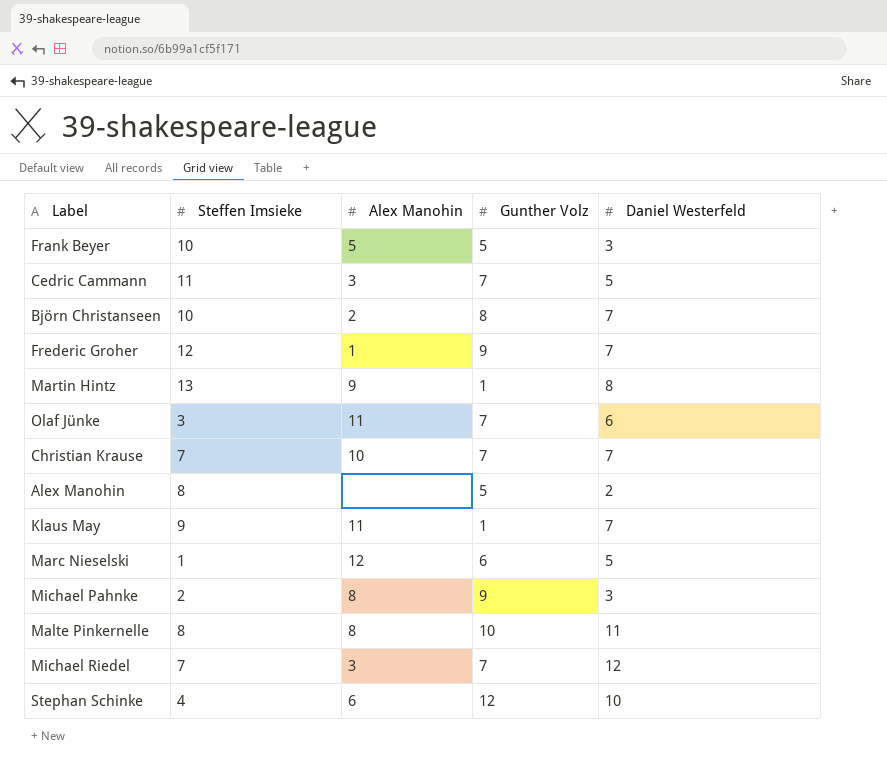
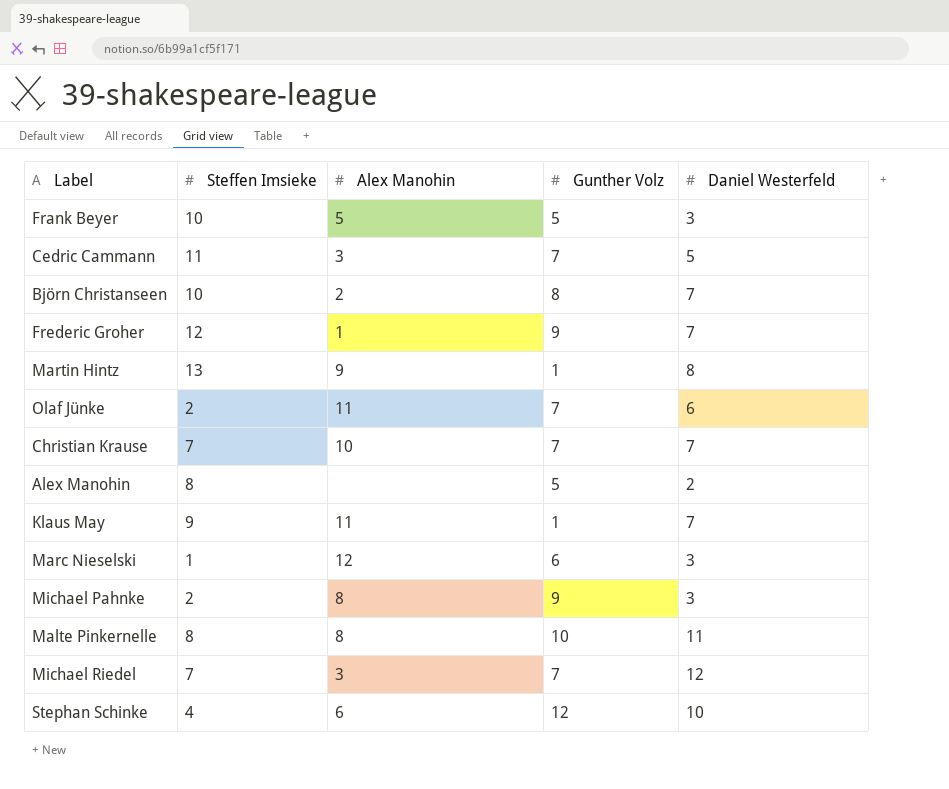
Olaf Jünke | Steffen Imsieke: 3 -> 2
Marc Nieselski | Daniel Westerfeld: 5 -> 3

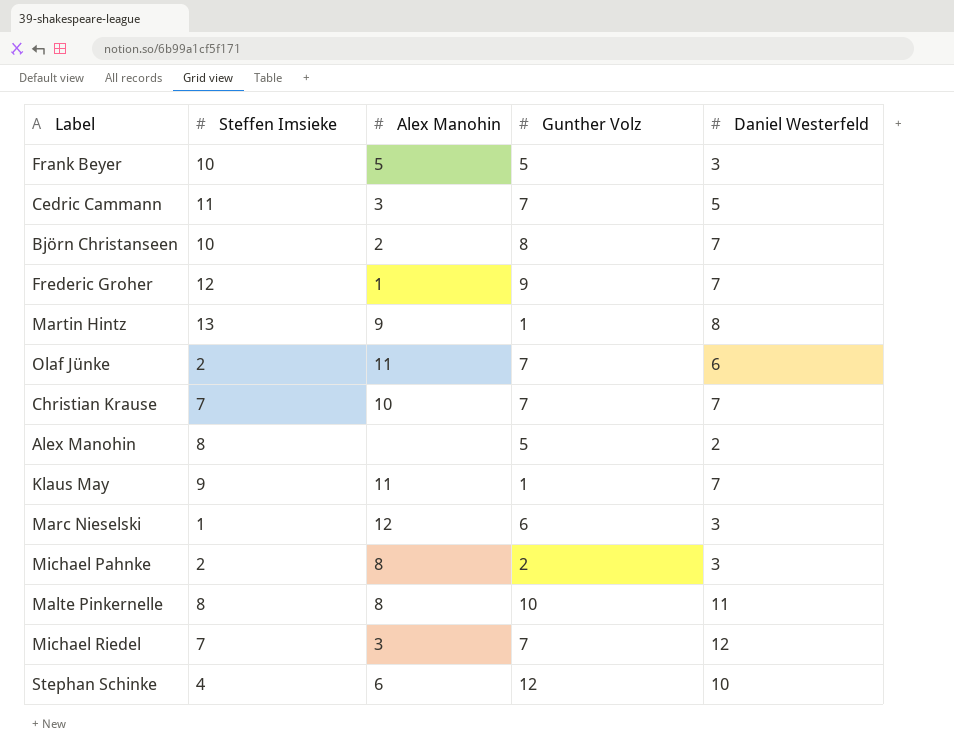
Michael Pahnke | Gunther Volz: 9 -> 2

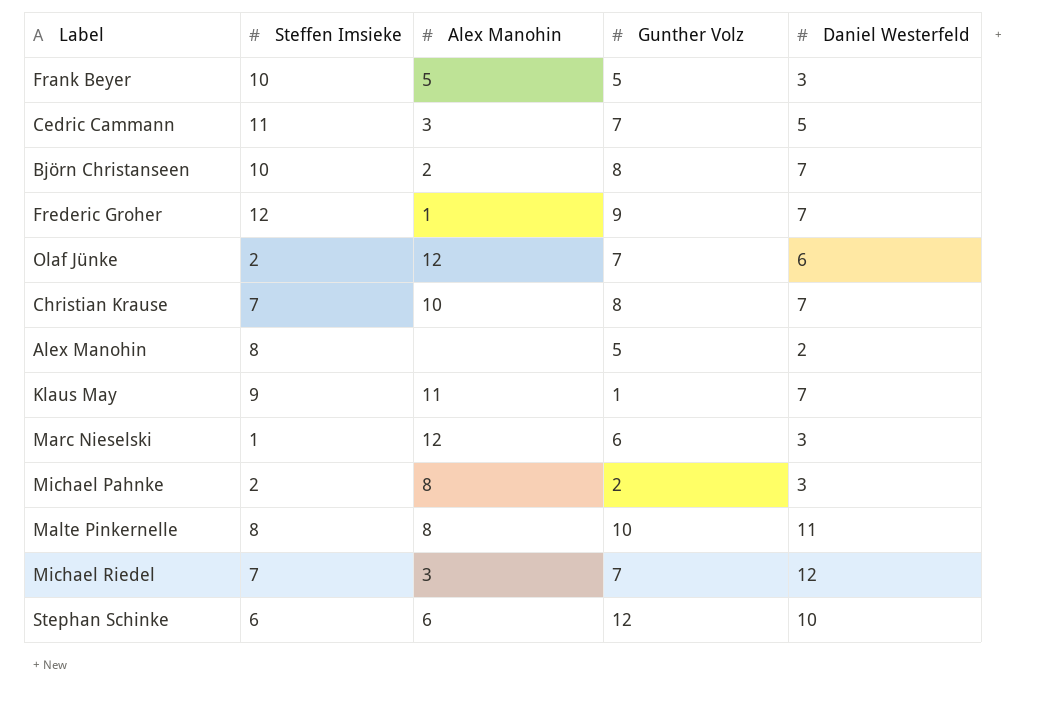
row Martin Hintz: 13 | 9 | 1 | 8 -> none
Olaf Jünke | Alex Manohin: 11 -> 12
Christian Krause | Gunther Volz: 7 -> 8
Stephan Schinke | Steffen Imsieke: 4 -> 6

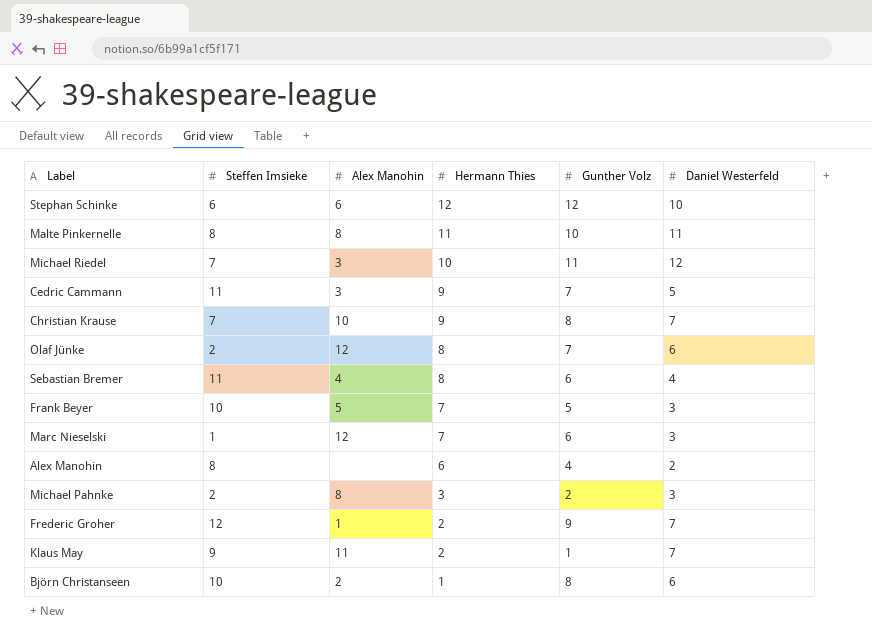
row order: none -> Hermann Thies descending
column Hermann Thies | position: none -> 4
Michael Riedel | Gunther Volz: 7 -> 11
row Sebastian Bremer: none -> 11 | 4 | 8 | 6 | 4
Alex Manohin | Gunther Volz: 5 -> 4
Björn Christanseen | Daniel Westerfeld: 7 -> 6

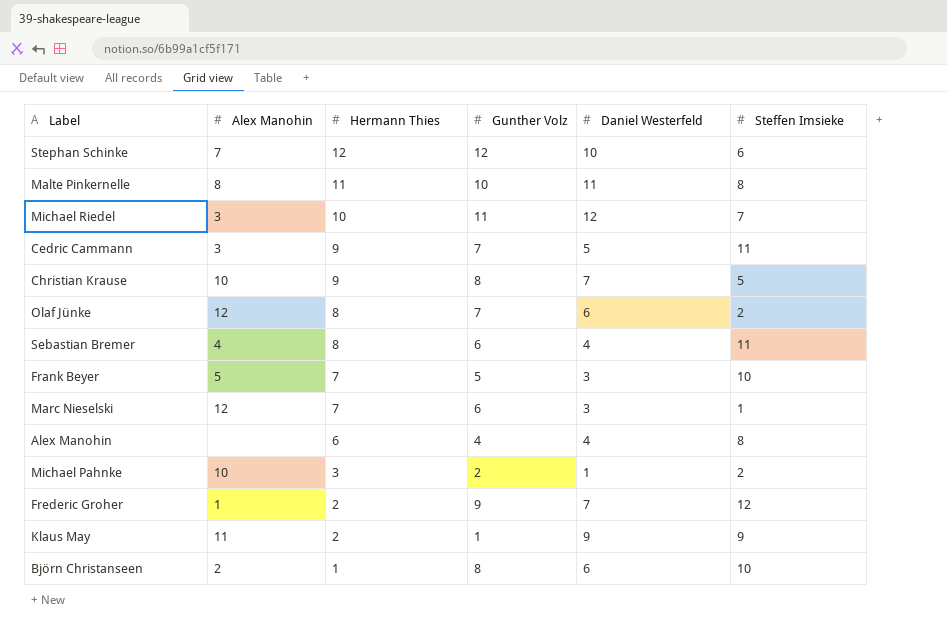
column Steffen Imsieke | position: 2 -> 6
Stephan Schinke | Alex Manohin: 6 -> 7
Christian Krause | Steffen Imsieke: 7 -> 5
Alex Manohin | Daniel Westerfeld: 2 -> 4
Michael Pahnke | Alex Manohin: 8 -> 10
Michael Pahnke | Daniel Westerfeld: 3 -> 1
Klaus May | Daniel Westerfeld: 7 -> 9

